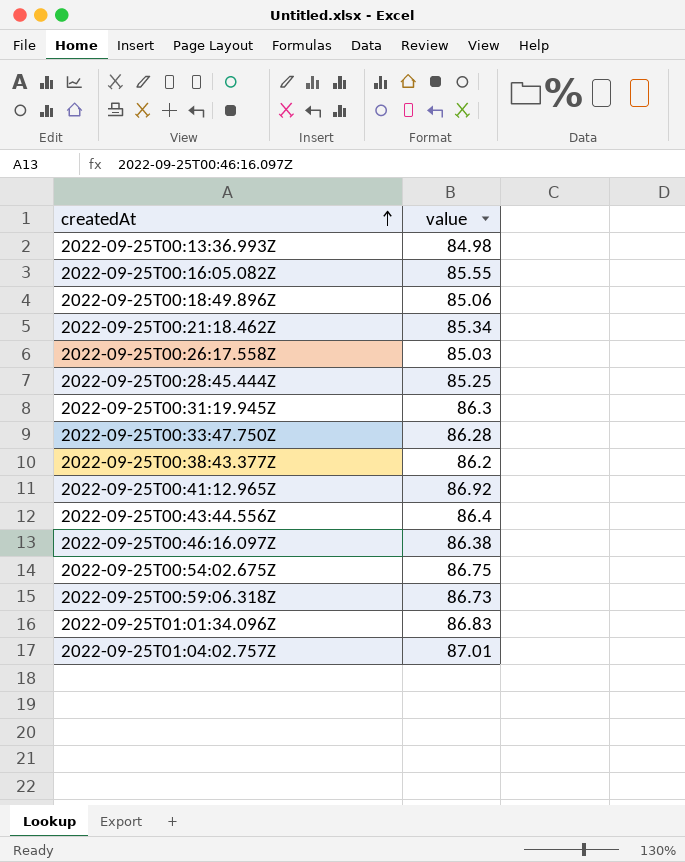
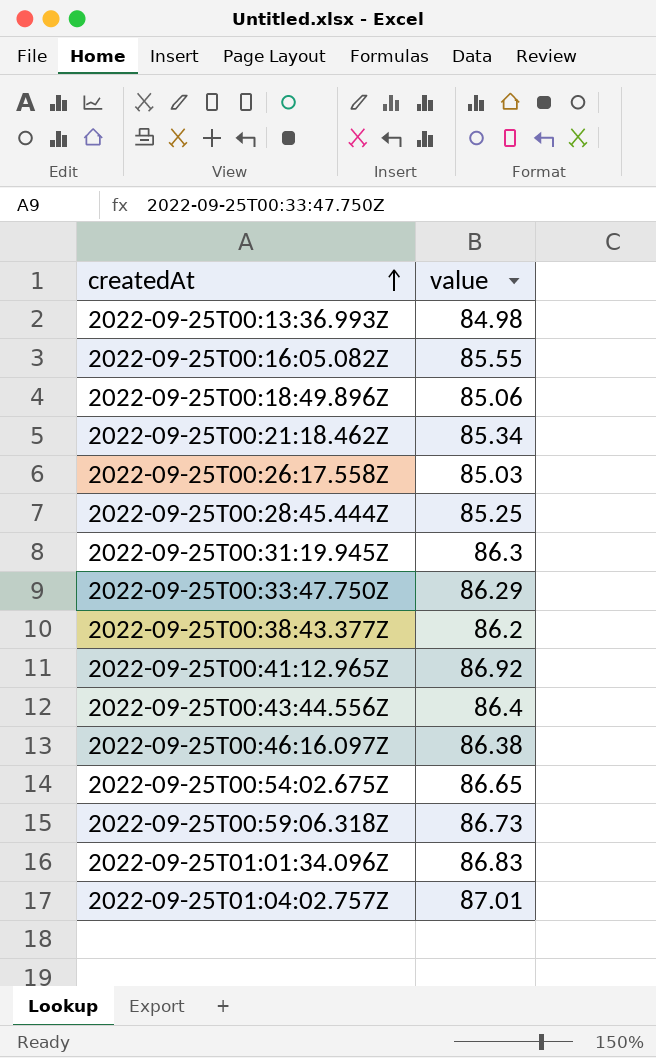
2022-09-25T00:33:47.750Z | value: 86.28 -> 86.29
2022-09-25T00:54:02.675Z | value: 86.75 -> 86.65

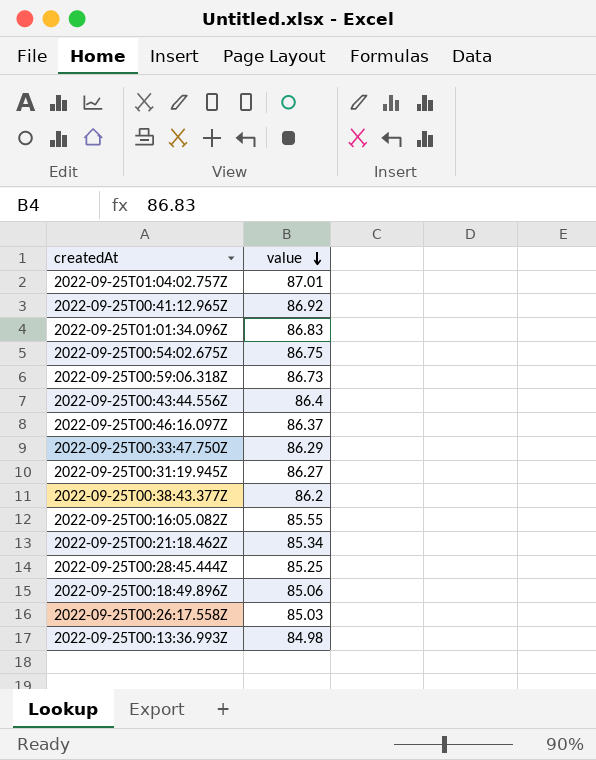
row order: createdAt ascending -> value descending
2022-09-25T00:54:02.675Z | value: 86.65 -> 86.75
2022-09-25T00:46:16.097Z | value: 86.38 -> 86.37
2022-09-25T00:31:19.945Z | value: 86.3 -> 86.27

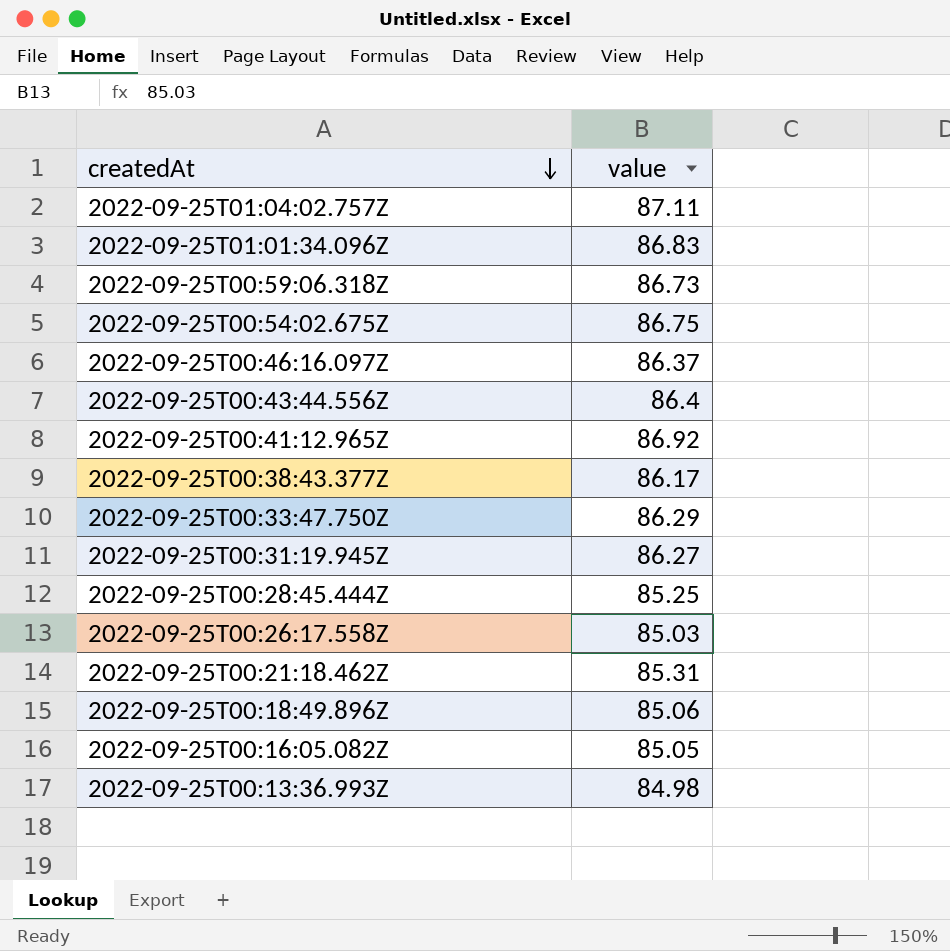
row order: value descending -> createdAt descending
2022-09-25T01:04:02.757Z | value: 87.01 -> 87.11
2022-09-25T00:38:43.377Z | value: 86.2 -> 86.17
2022-09-25T00:21:18.462Z | value: 85.34 -> 85.31
2022-09-25T00:16:05.082Z | value: 85.55 -> 85.05

